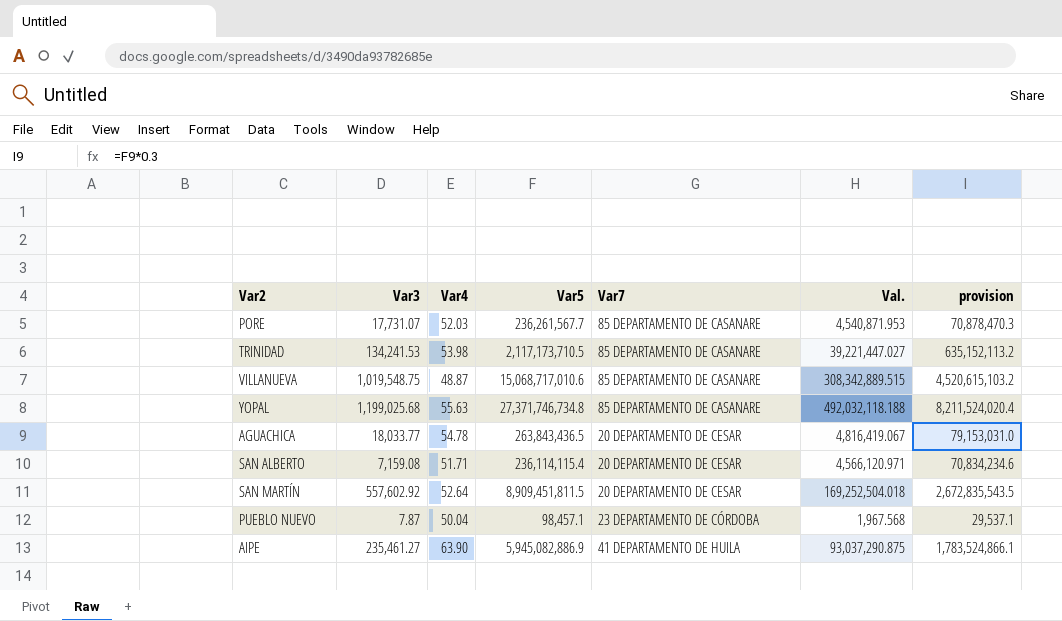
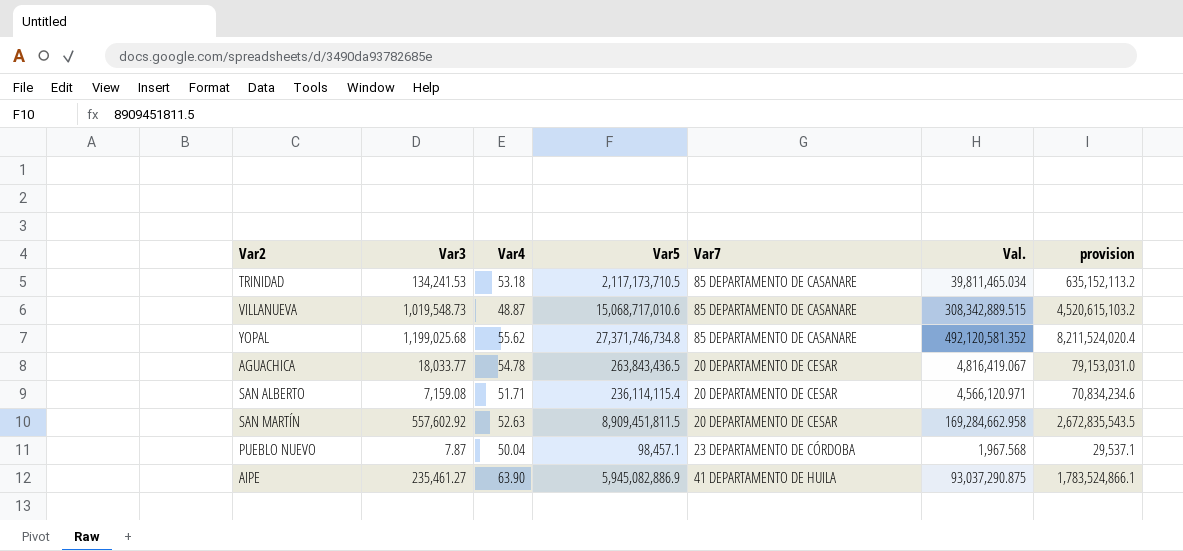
row PORE: 17,731.07 | 52.03 | 236,261,567.7 | 85 DEPARTAMENTO DE CASANARE | 4,540,871.953 | 70,878,470.3 -> none
TRINIDAD | Var4: 53.98 -> 53.18
TRINIDAD | Val.: 39,221,447.027 -> 39,811,465.034
VILLANUEVA | Var3: 1,019,548.75 -> 1,019,548.73
YOPAL | Var4: 55.63 -> 55.62
YOPAL | Val.: 492,032,118.188 -> 492,120,581.352
SAN MARTÍN | Var4: 52.64 -> 52.63
SAN MARTÍN | Val.: 169,252,504.018 -> 169,284,662.958

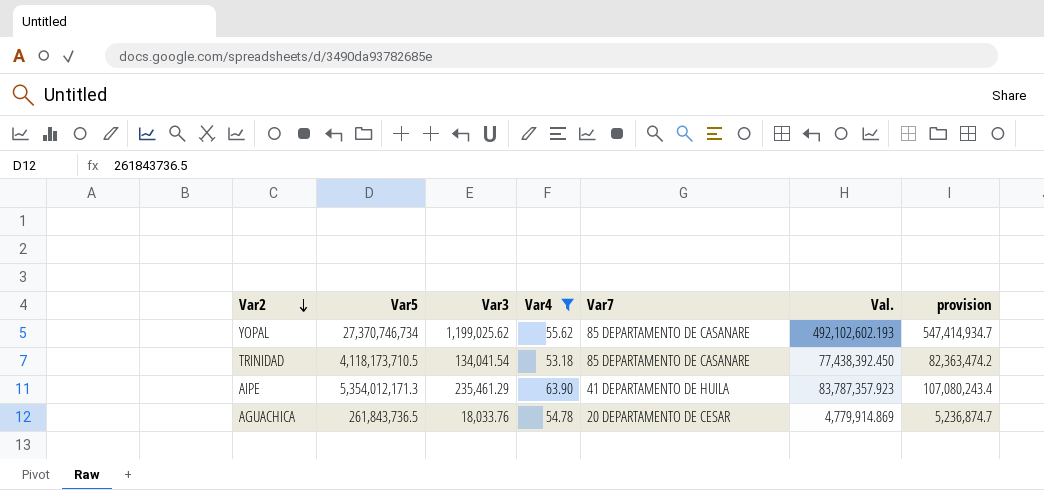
filter: none -> Var4 >= 53.18
row order: none -> Var2 descending
column Var5 | position: 4 -> 2
column provision | formula: [Var5] * 0.3 -> [Var5] * 0.02
YOPAL | Var5: 27,371,746,734.8 -> 27,370,746,734
YOPAL | Var3: 1,199,025.68 -> 1,199,025.62
YOPAL | Val.: 492,120,581.352 -> 492,102,602.193
TRINIDAD | Var5: 2,117,173,710.5 -> 4,118,173,710.5
TRINIDAD | Var3: 134,241.53 -> 134,041.54
TRINIDAD | Val.: 39,811,465.034 -> 77,438,392.450
AIPE | Var5: 5,945,082,886.9 -> 5,354,012,171.3
AIPE | Var3: 235,461.27 -> 235,461.29
AIPE | Val.: 93,037,290.875 -> 83,787,357.923
AGUACHICA | Var5: 263,843,436.5 -> 261,843,736.5
AGUACHICA | Var3: 18,033.77 -> 18,033.76
AGUACHICA | Val.: 4,816,419.067 -> 4,779,914.869

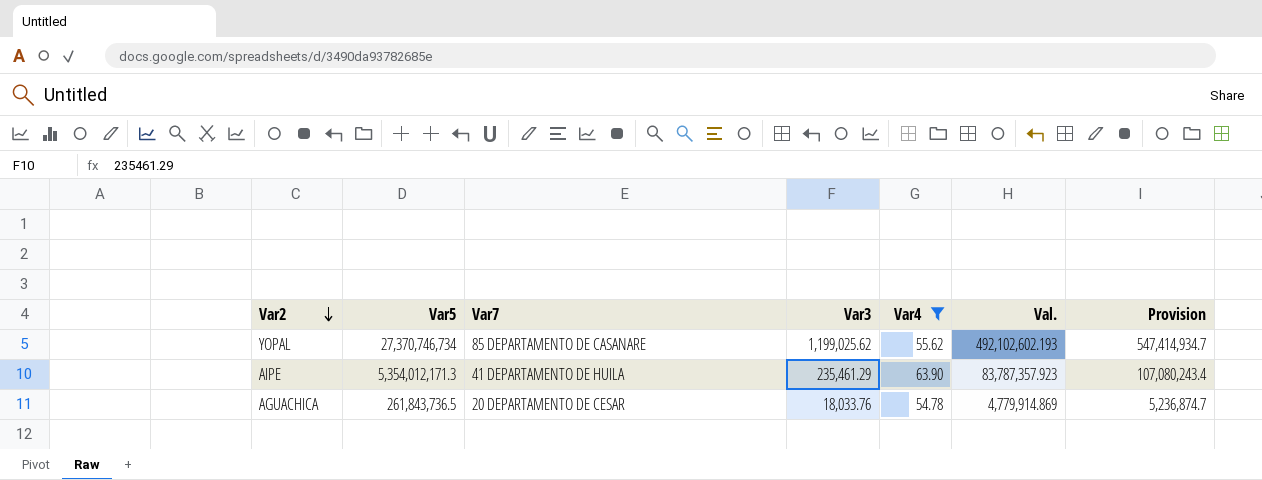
column Var7 | position: 5 -> 3
column name: provision -> Provision
row TRINIDAD: 4,118,173,710.5 | 134,041.54 | 53.18 | 85 DEPARTAMENTO DE CASANARE | 77,438,392.450 | 82,363,474.2 -> none

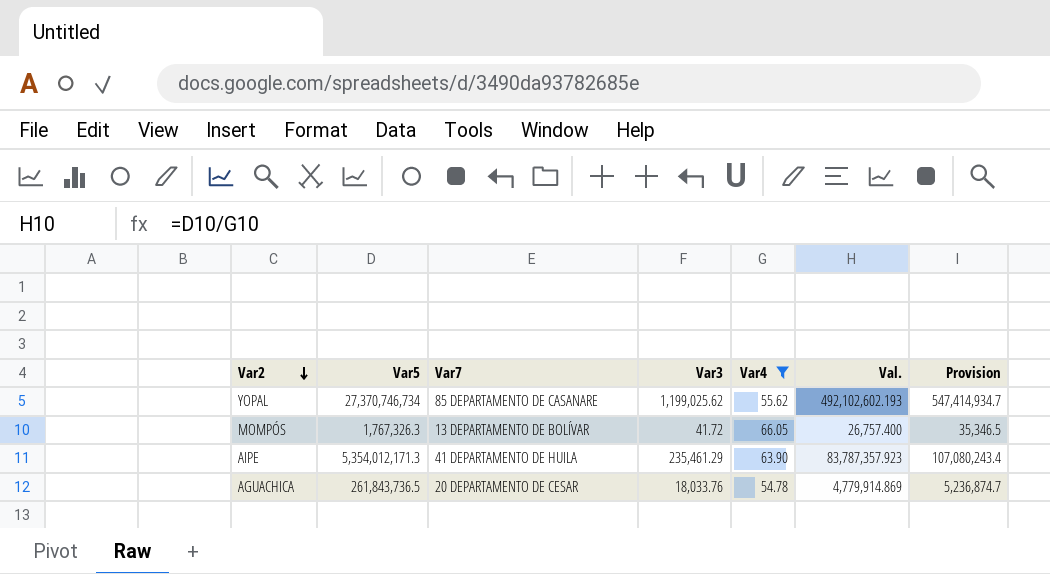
row MOMPÓS: none -> 1,767,326.3 | 13 DEPARTAMENTO DE BOLÍVAR | 41.72 | 66.05 | 26,757.400 | 35,346.5

